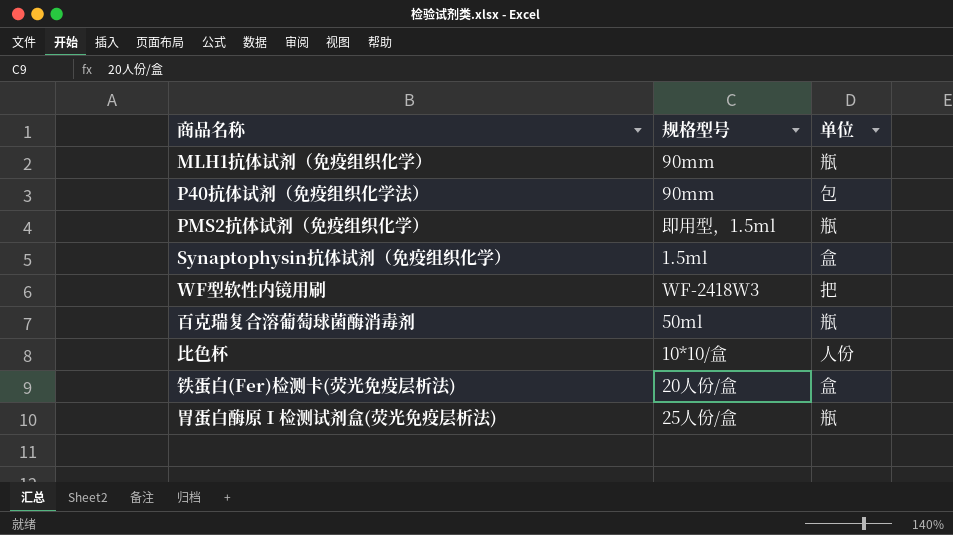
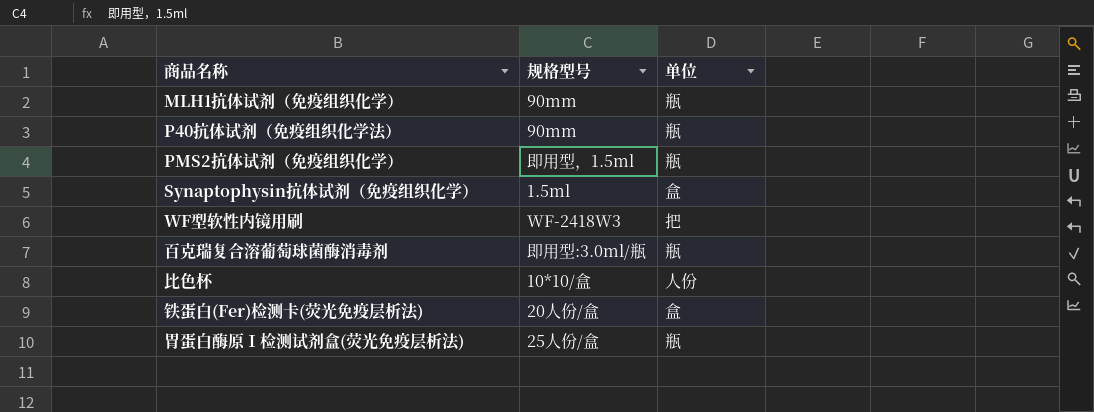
P40抗体试剂（免疫组织化学法） | 单位: 包 -> 瓶
百克瑞复合溶葡萄球菌酶消毒剂 | 规格型号: 50ml -> 即用型:3.0ml/瓶

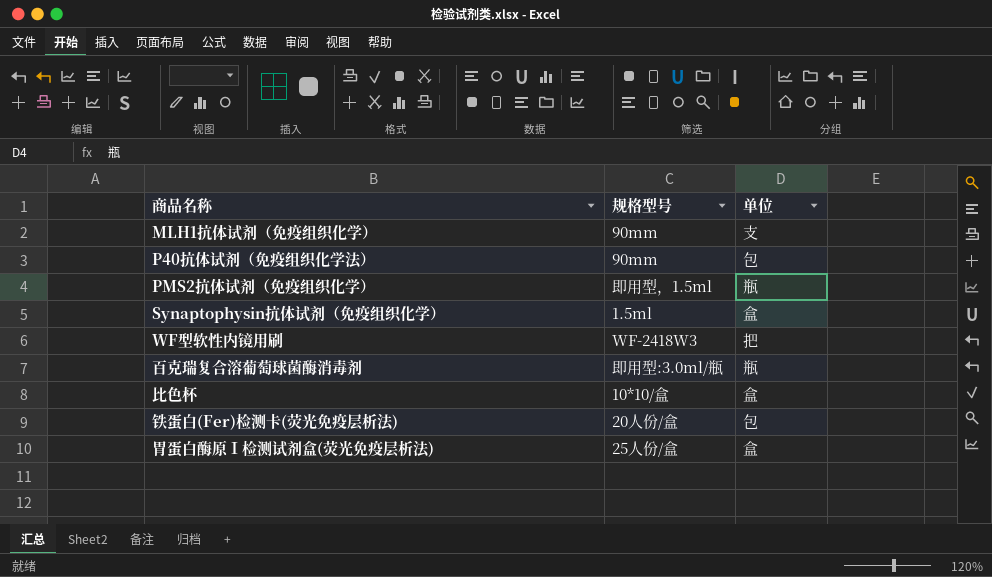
MLH1抗体试剂（免疫组织化学） | 单位: 瓶 -> 支
P40抗体试剂（免疫组织化学法） | 单位: 瓶 -> 包
比色杯 | 单位: 人份 -> 盒
铁蛋白(Fer)检测卡(荧光免疫层析法) | 单位: 盒 -> 包
胃蛋白酶原Ⅰ检测试剂盒(荧光免疫层析法) | 单位: 瓶 -> 盒

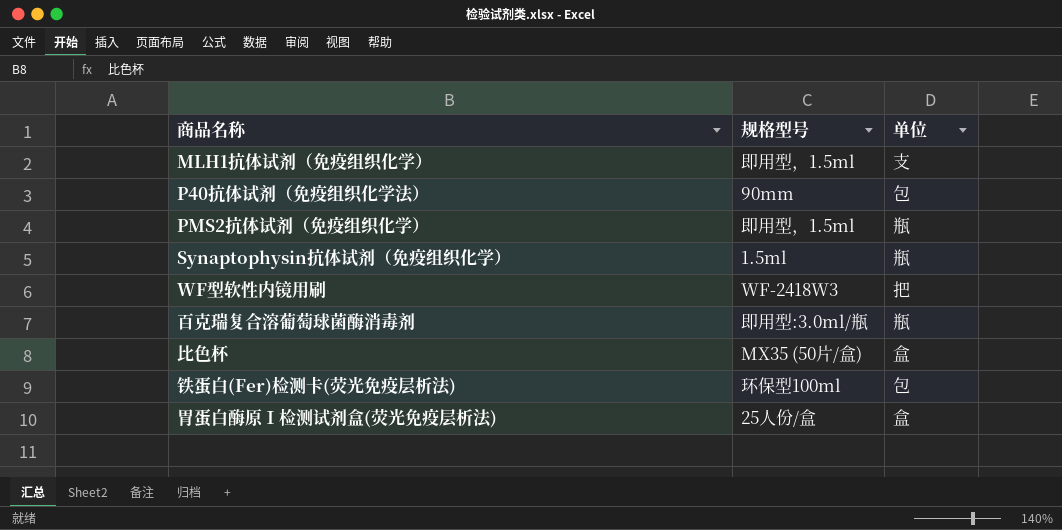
MLH1抗体试剂（免疫组织化学） | 规格型号: 90mm -> 即用型，1.5ml
Synaptophysin抗体试剂（免疫组织化学） | 单位: 盒 -> 瓶
比色杯 | 规格型号: 10*10/盒 -> MX35 (50片/盒)
铁蛋白(Fer)检测卡(荧光免疫层析法) | 规格型号: 20人份/盒 -> 环保型100ml

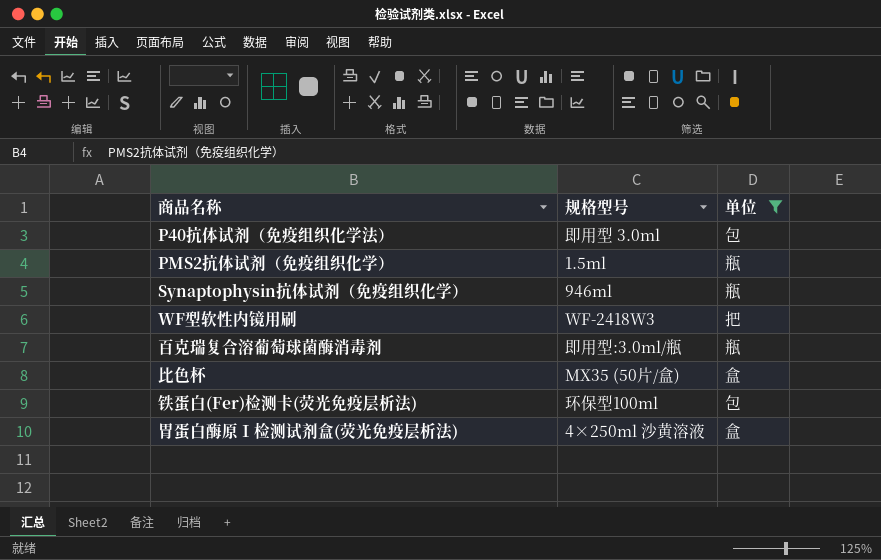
filter: none -> 单位 != 支
P40抗体试剂（免疫组织化学法） | 规格型号: 90mm -> 即用型 3.0ml
PMS2抗体试剂（免疫组织化学） | 规格型号: 即用型，1.5ml -> 1.5ml
Synaptophysin抗体试剂（免疫组织化学） | 规格型号: 1.5ml -> 946ml
胃蛋白酶原Ⅰ检测试剂盒(荧光免疫层析法) | 规格型号: 25人份/盒 -> 4×250ml 沙黄溶液

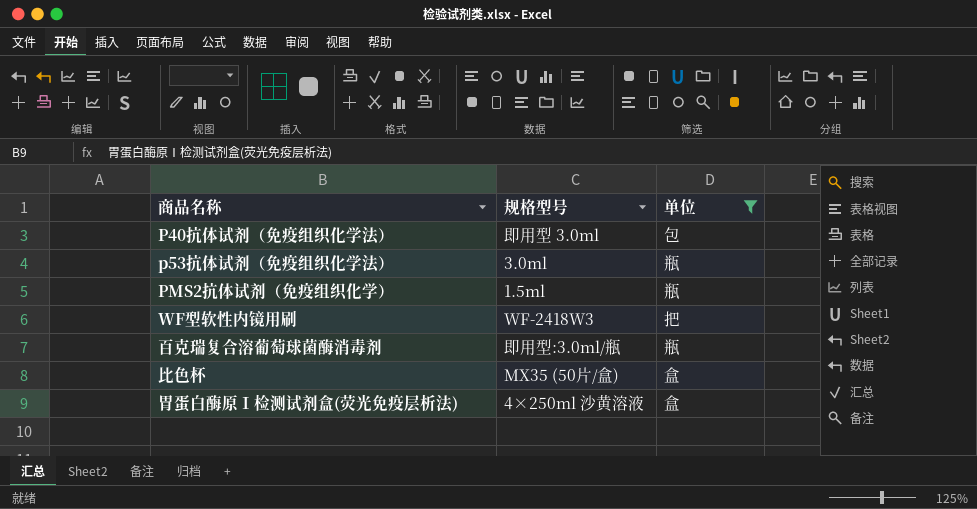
row Synaptophysin抗体试剂（免疫组织化学）: 946ml | 瓶 -> none
row 铁蛋白(Fer)检测卡(荧光免疫层析法): 环保型100ml | 包 -> none
row p53抗体试剂（免疫组织化学法）: none -> 3.0ml | 瓶

